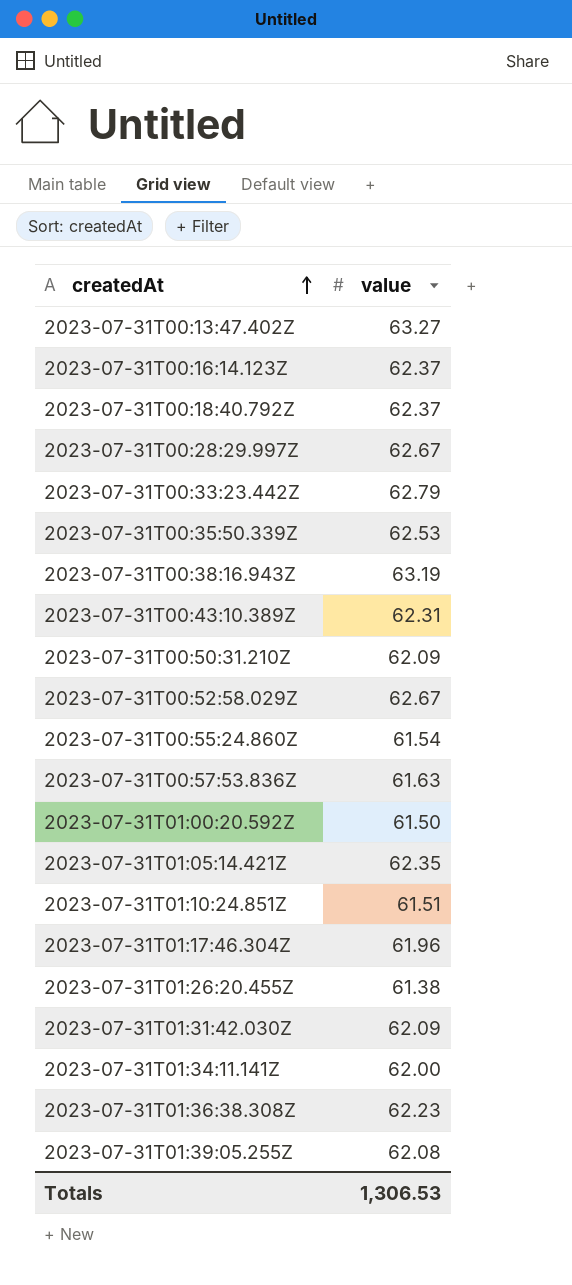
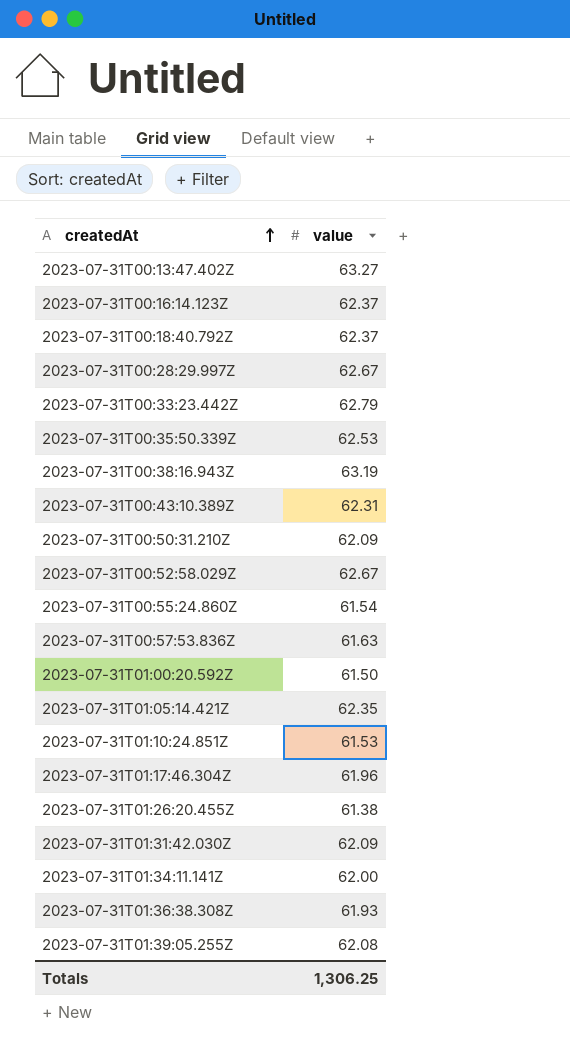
2023-07-31T01:10:24.851Z | value: 61.51 -> 61.53
2023-07-31T01:36:38.308Z | value: 62.23 -> 61.93
Totals | value: 1,306.53 -> 1,306.25

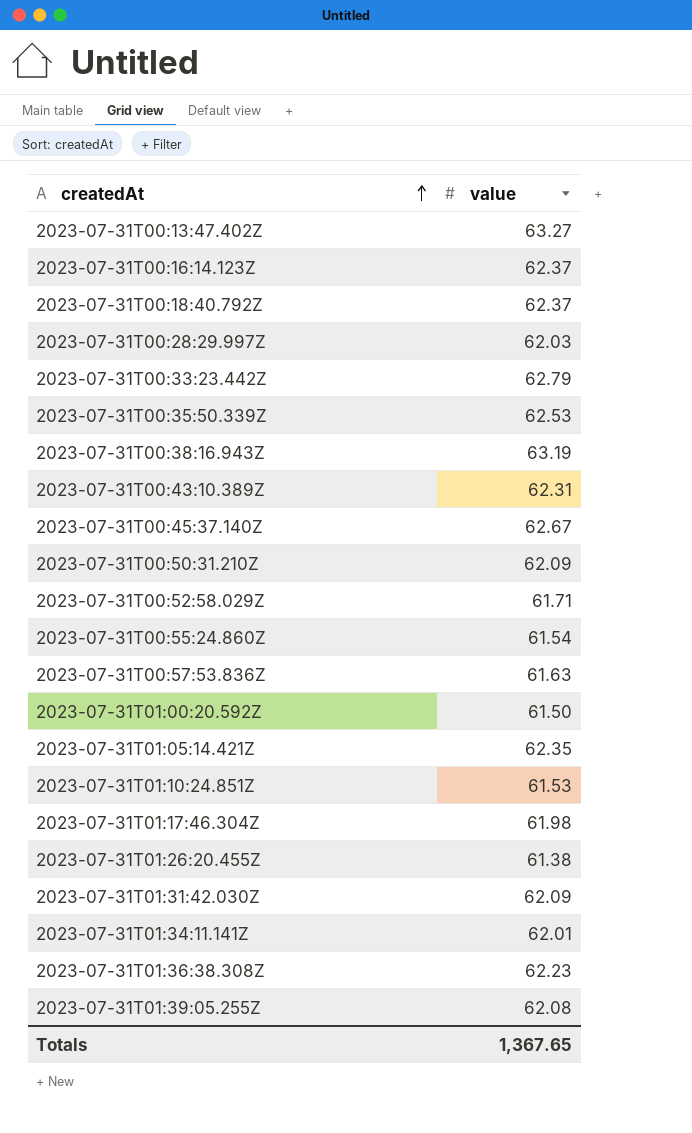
2023-07-31T00:28:29.997Z | value: 62.67 -> 62.03
row 2023-07-31T00:45:37.140Z: none -> 62.67
2023-07-31T00:52:58.029Z | value: 62.67 -> 61.71
2023-07-31T01:17:46.304Z | value: 61.96 -> 61.98
2023-07-31T01:34:11.141Z | value: 62.00 -> 62.01
2023-07-31T01:36:38.308Z | value: 61.93 -> 62.23
Totals | value: 1,306.25 -> 1,367.65

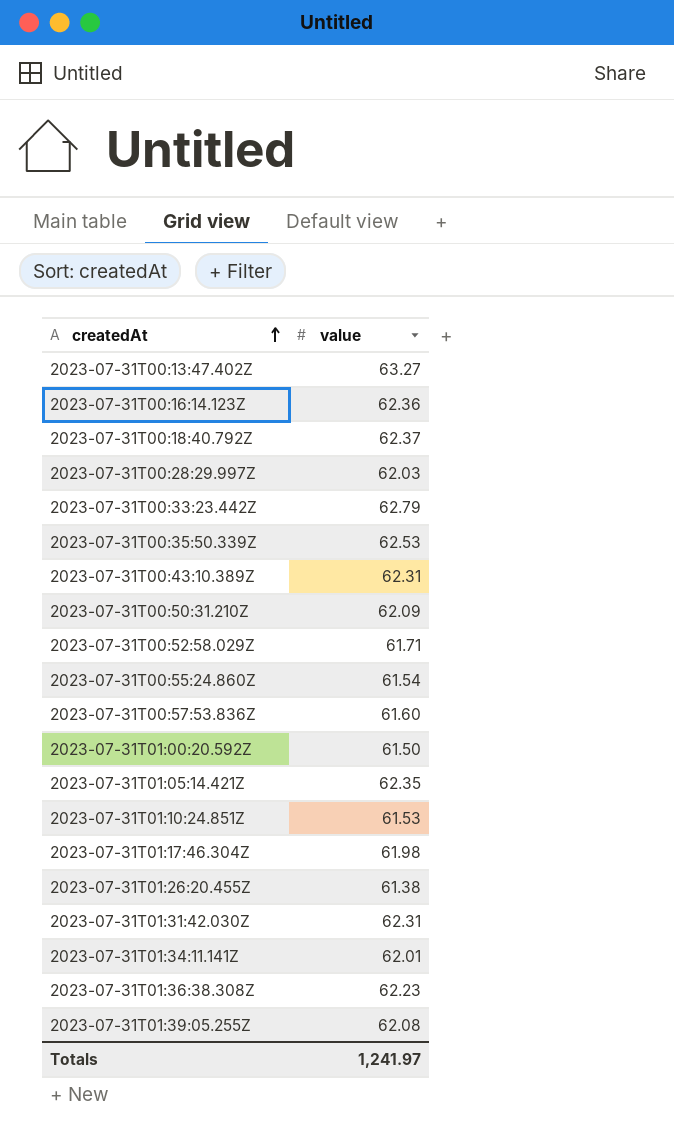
row 2023-07-31T00:38:16.943Z: 63.19 -> none
row 2023-07-31T00:45:37.140Z: 62.67 -> none
2023-07-31T00:16:14.123Z | value: 62.37 -> 62.36
2023-07-31T00:57:53.836Z | value: 61.63 -> 61.60
2023-07-31T01:31:42.030Z | value: 62.09 -> 62.31
Totals | value: 1,367.65 -> 1,241.97

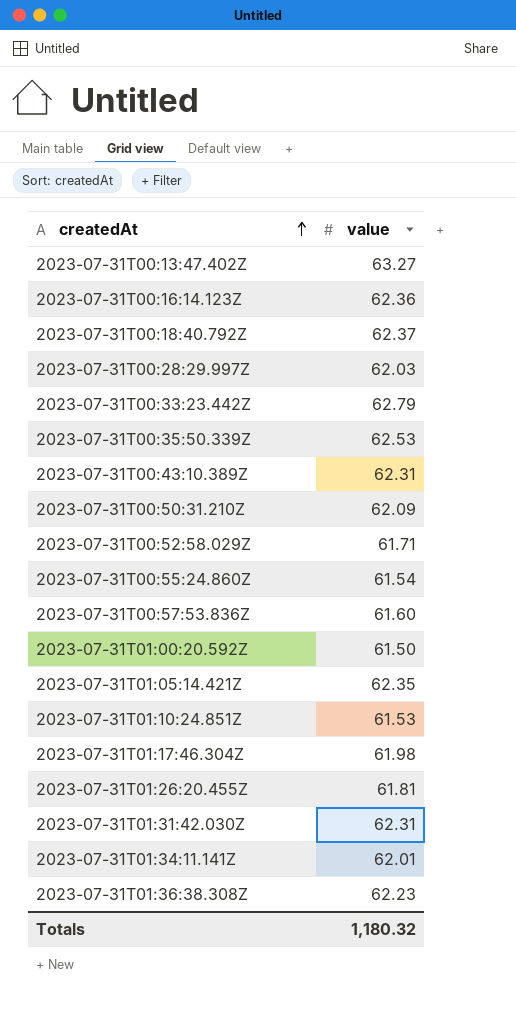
row 2023-07-31T01:39:05.255Z: 62.08 -> none
2023-07-31T01:26:20.455Z | value: 61.38 -> 61.81
Totals | value: 1,241.97 -> 1,180.32

